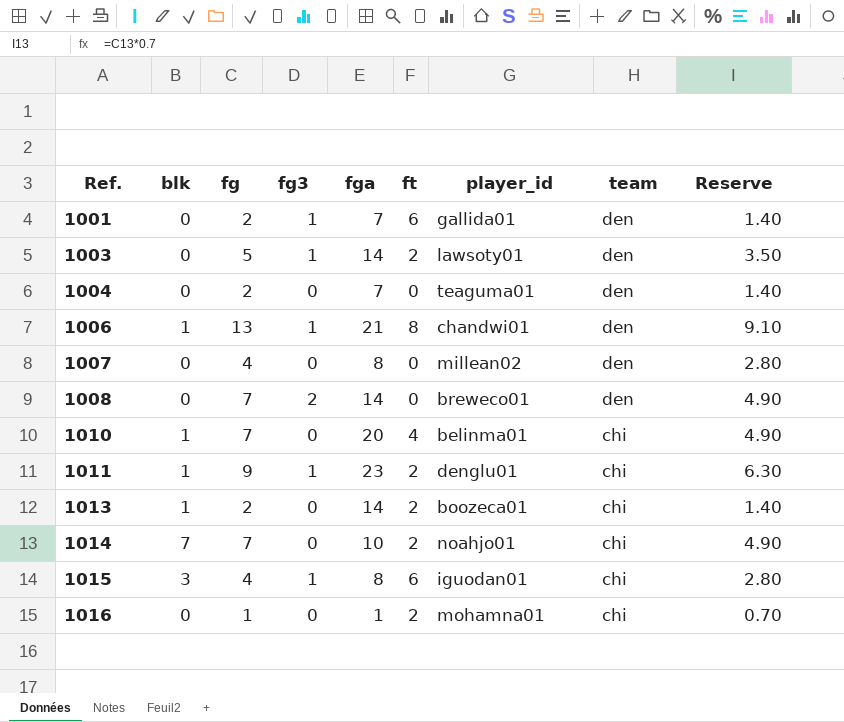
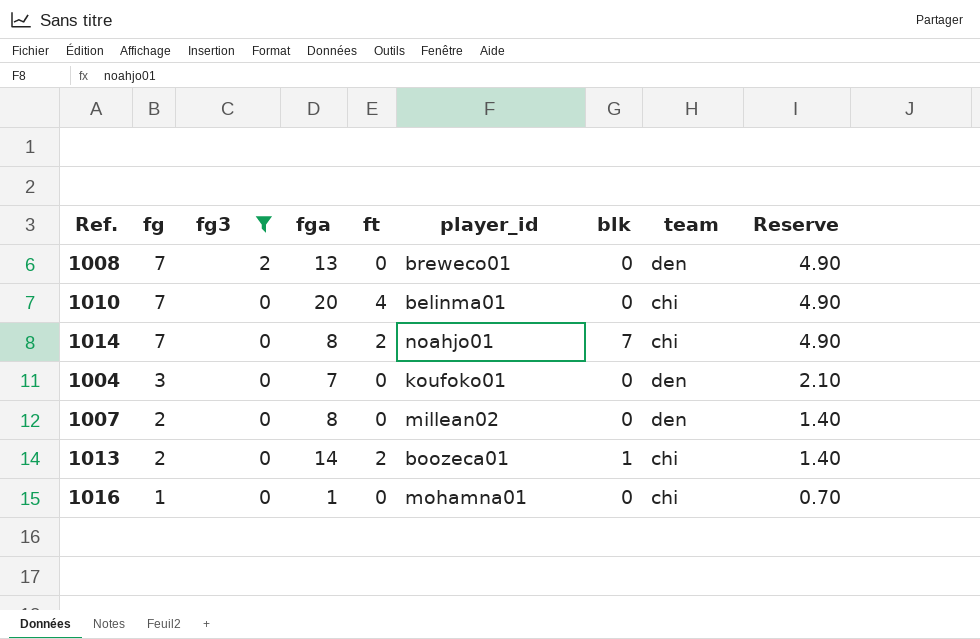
filter: none -> fg3 != 1
row order: Ref. ascending -> fg descending
column blk | position: 2 -> 7
1008 | fga: 14 -> 13
1010 | blk: 1 -> 0
1014 | fga: 10 -> 8
1004 | fg: 2 -> 3
1004 | player_id: teaguma01 -> koufoko01
1004 | Reserve: 1.40 -> 2.10
1007 | fg: 4 -> 2
1007 | Reserve: 2.80 -> 1.40
1016 | ft: 2 -> 0

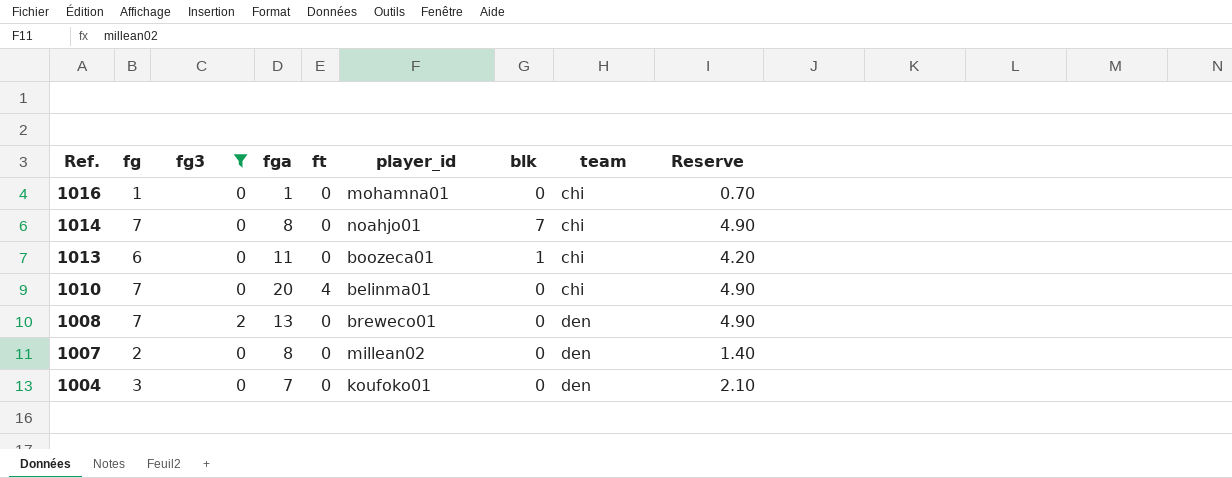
row order: fg descending -> Ref. descending
1014 | ft: 2 -> 0
1013 | fg: 2 -> 6
1013 | fga: 14 -> 11
1013 | ft: 2 -> 0
1013 | Reserve: 1.40 -> 4.20

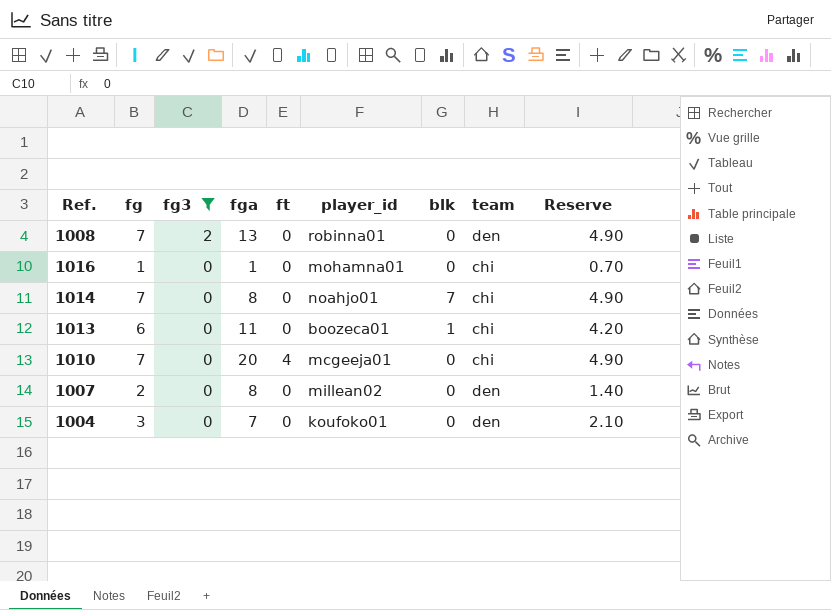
row order: Ref. descending -> fg3 descending
1008 | player_id: breweco01 -> robinna01
1010 | player_id: belinma01 -> mcgeeja01

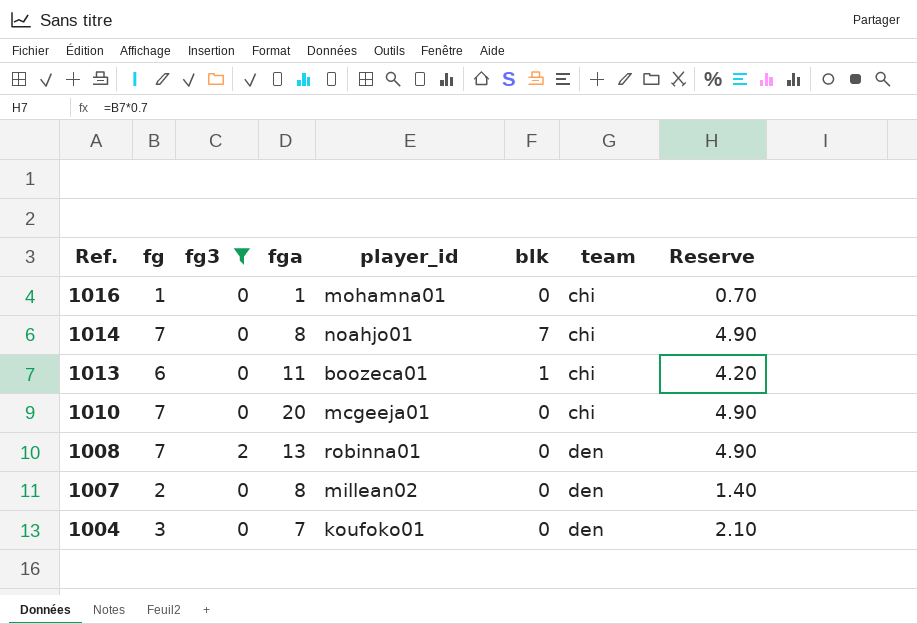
row order: fg3 descending -> Ref. descending
column ft | position: 5 -> none

